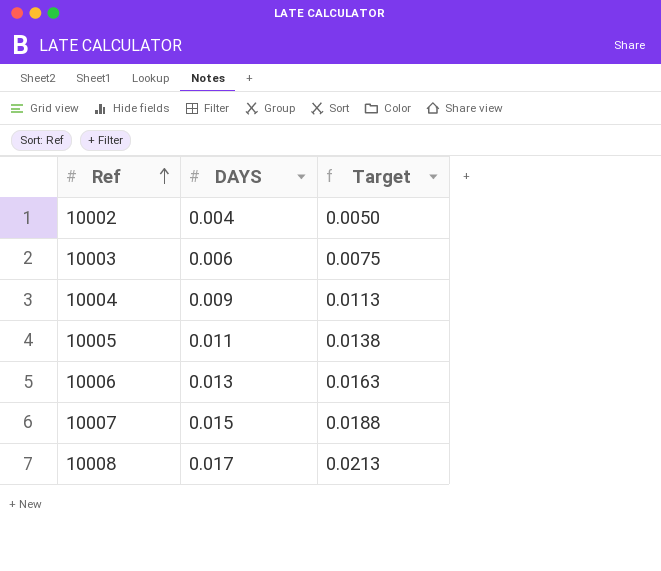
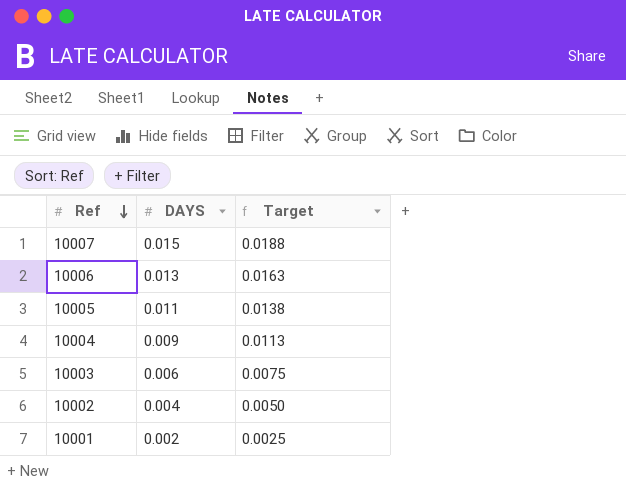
row order: Ref ascending -> Ref descending
row 10008: 0.017 | 0.0213 -> none
row 10001: none -> 0.002 | 0.0025

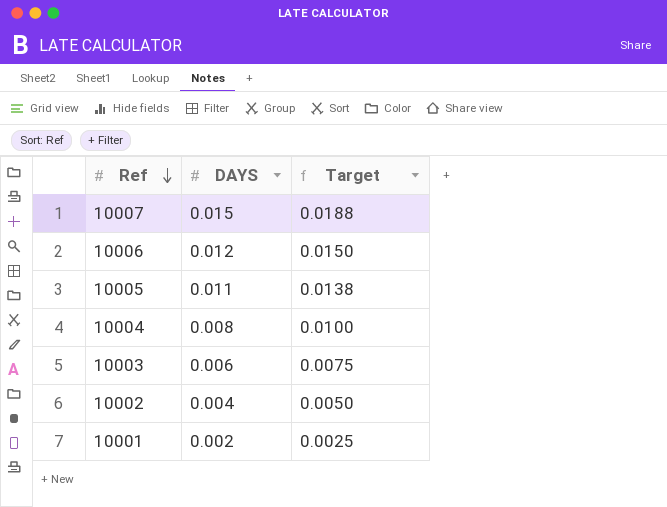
10006 | DAYS: 0.013 -> 0.012
10006 | Target: 0.0163 -> 0.0150
10004 | DAYS: 0.009 -> 0.008
10004 | Target: 0.0113 -> 0.0100

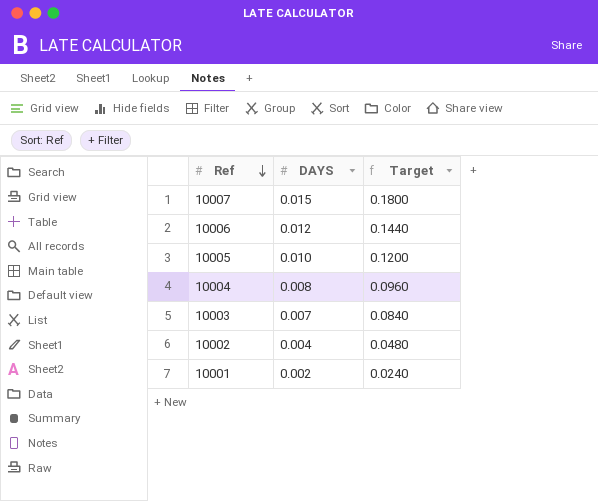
column Target | formula: [DAYS] * 1.25 -> [DAYS] * 12
10005 | DAYS: 0.011 -> 0.010
10003 | DAYS: 0.006 -> 0.007

